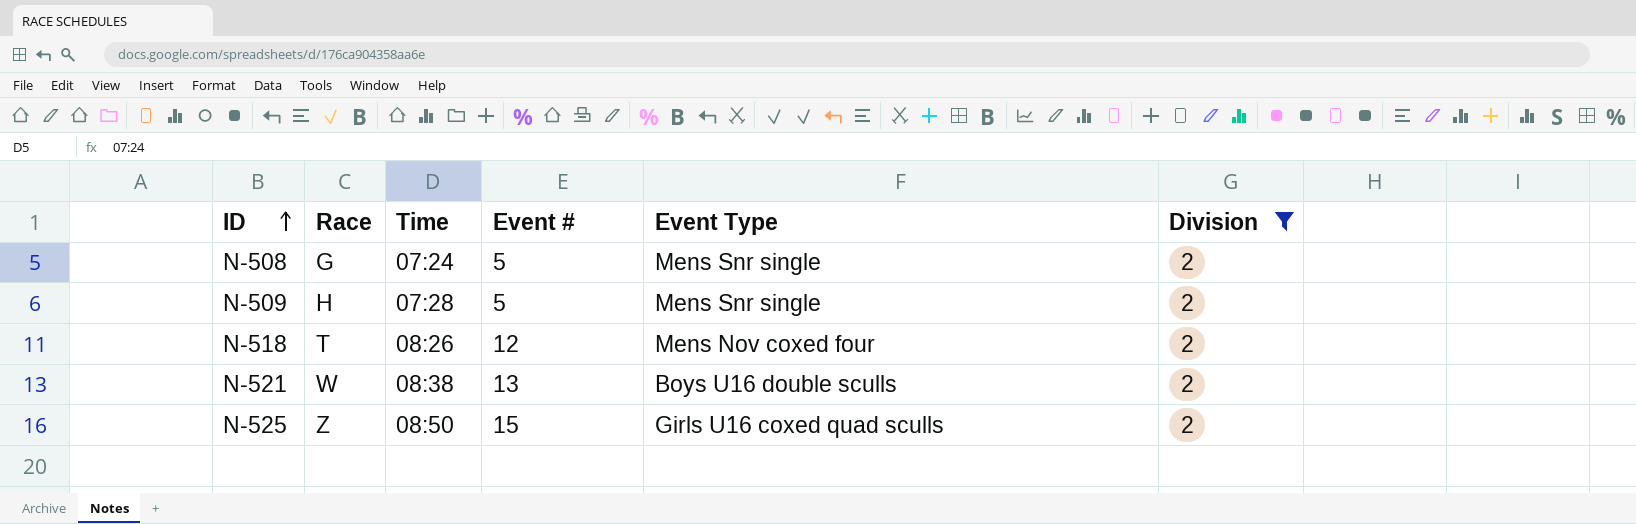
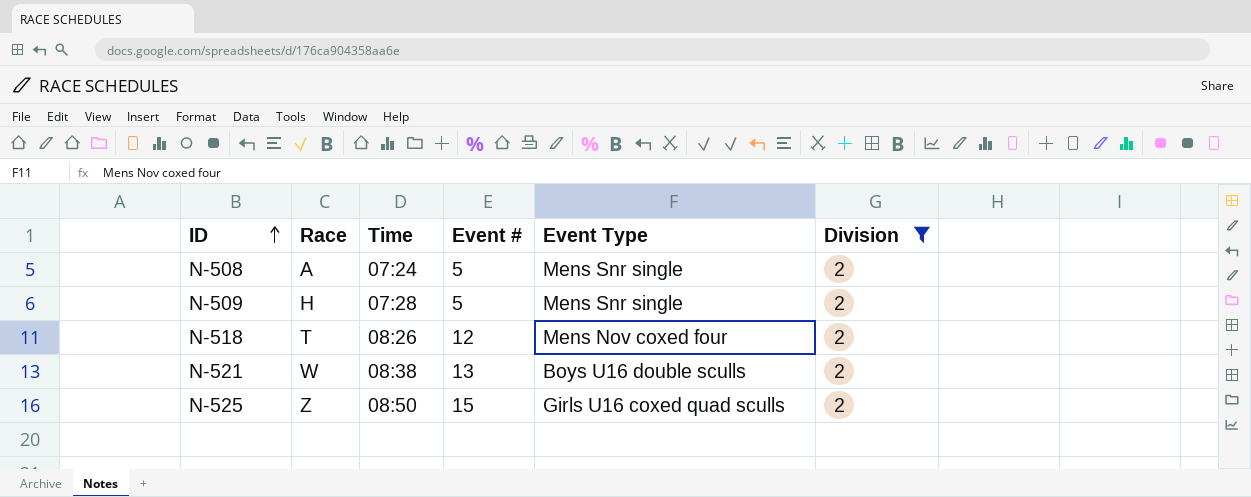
N-508 | Race: G -> A

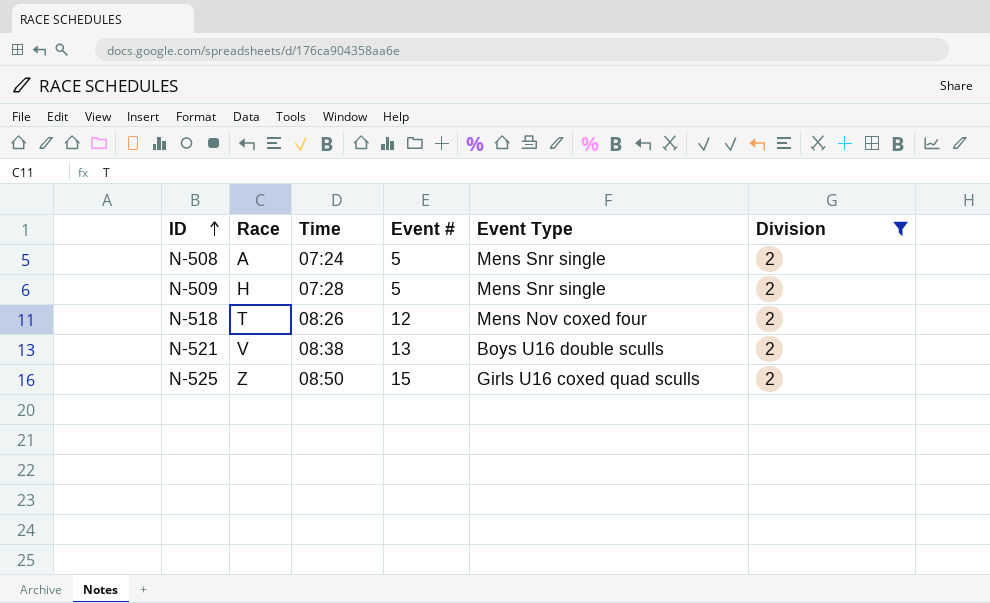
N-521 | Race: W -> V

